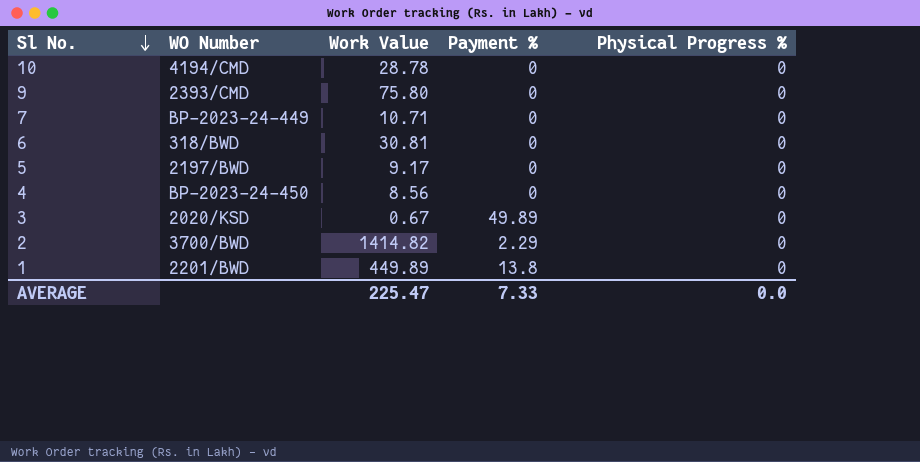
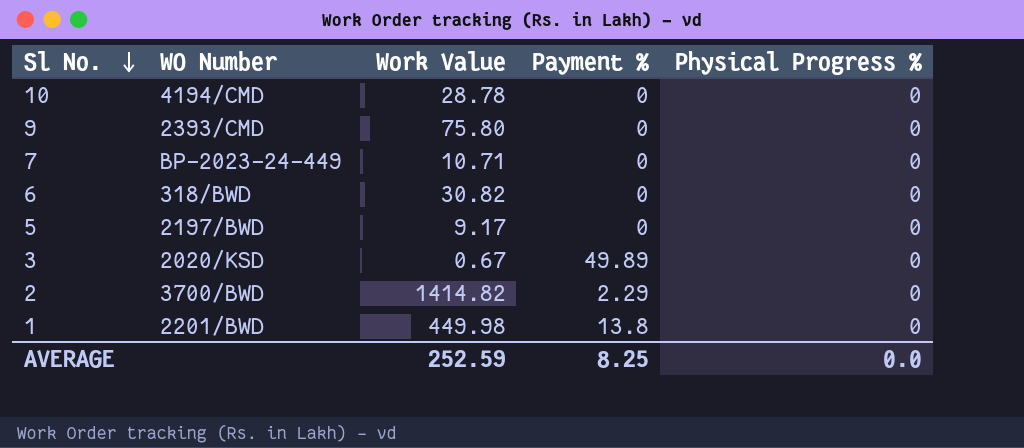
row 4: BP-2023-24-450 | 8.56 | 0 | 0 -> none
6 | Work Value: 30.81 -> 30.82
1 | Work Value: 449.89 -> 449.98
AVERAGE | Work Value: 225.47 -> 252.59
AVERAGE | Payment %: 7.33 -> 8.25

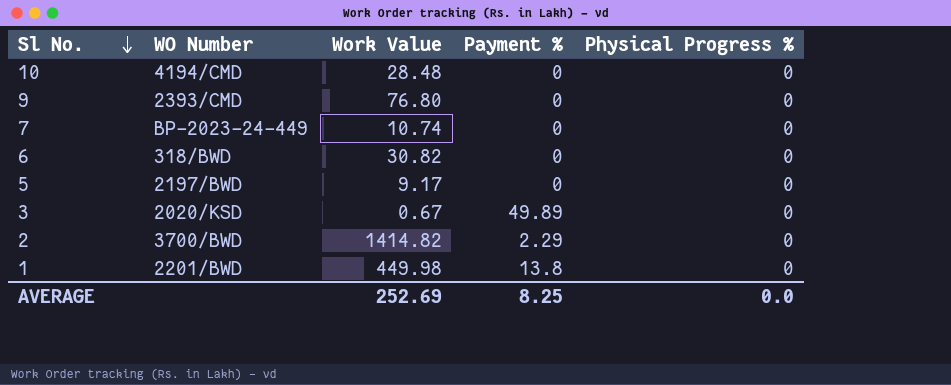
10 | Work Value: 28.78 -> 28.48
9 | Work Value: 75.80 -> 76.80
7 | Work Value: 10.71 -> 10.74
AVERAGE | Work Value: 252.59 -> 252.69

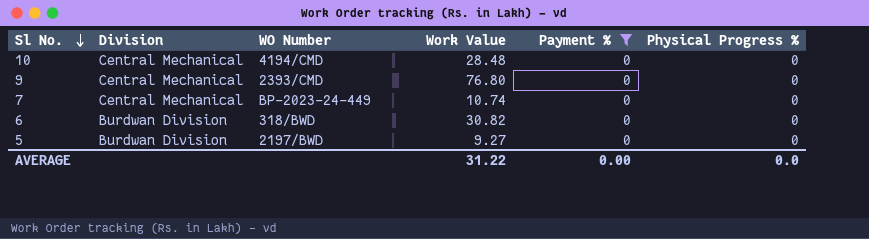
filter: none -> Payment % = 0
column Division | position: none -> 2
5 | Work Value: 9.17 -> 9.27
AVERAGE | Work Value: 252.69 -> 31.22
AVERAGE | Payment %: 8.25 -> 0.00

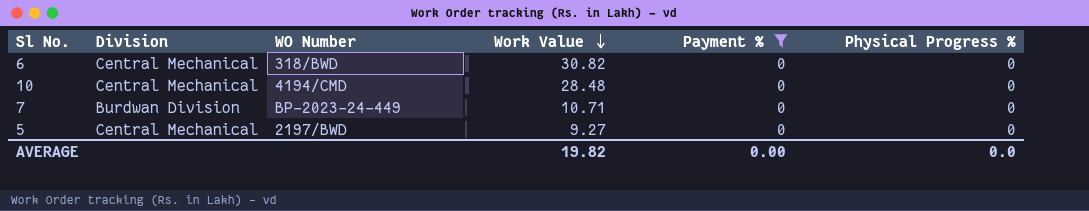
row order: Sl No. descending -> Work Value descending
row 9: Central Mechanical | 2393/CMD | 76.80 | 0 | 0 -> none
6 | Division: Burdwan Division -> Central Mechanical
7 | Division: Central Mechanical -> Burdwan Division
7 | Work Value: 10.74 -> 10.71
5 | Division: Burdwan Division -> Central Mechanical
AVERAGE | Work Value: 31.22 -> 19.82

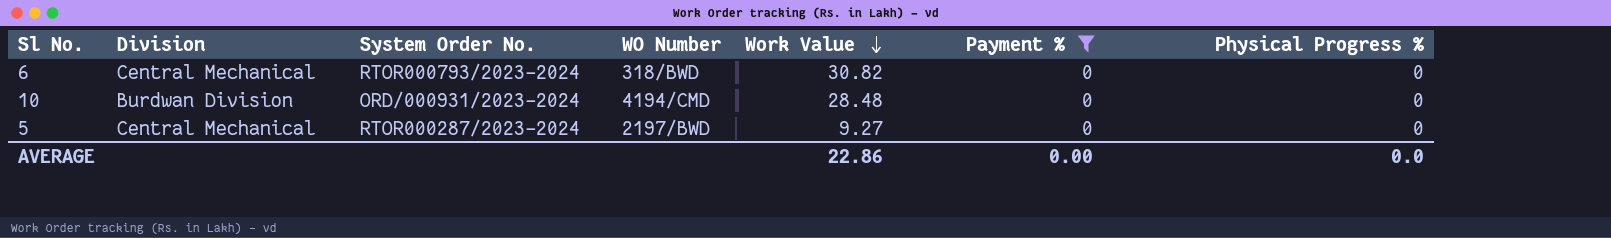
column System Order No. | position: none -> 3
row 7: Burdwan Division | BP-2023-24-449 | 10.71 | 0 | 0 -> none
10 | Division: Central Mechanical -> Burdwan Division
AVERAGE | Work Value: 19.82 -> 22.86

